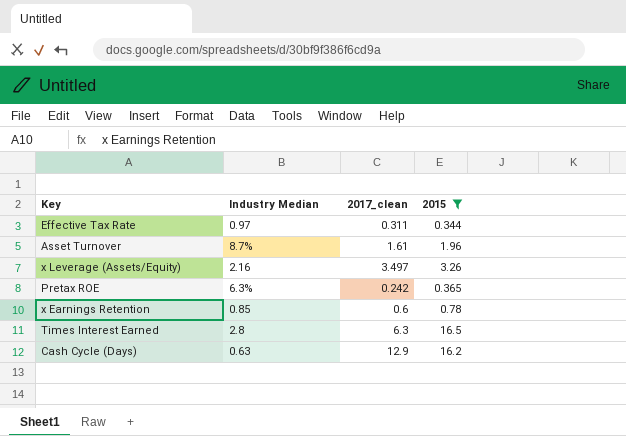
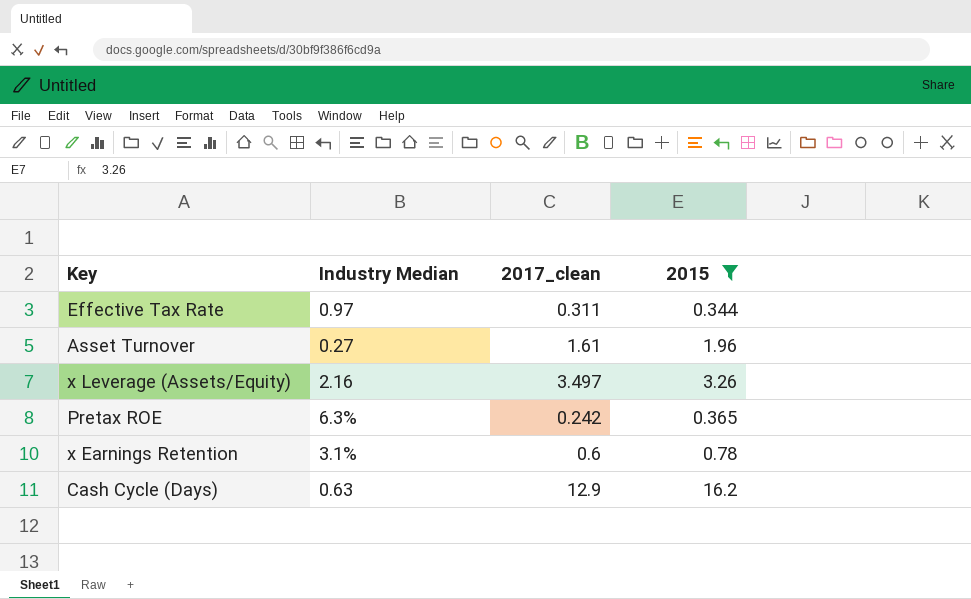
row Times Interest Earned: 2.8 | 6.3 | 16.5 -> none
Asset Turnover | Industry Median: 8.7% -> 0.27
x Earnings Retention | Industry Median: 0.85 -> 3.1%

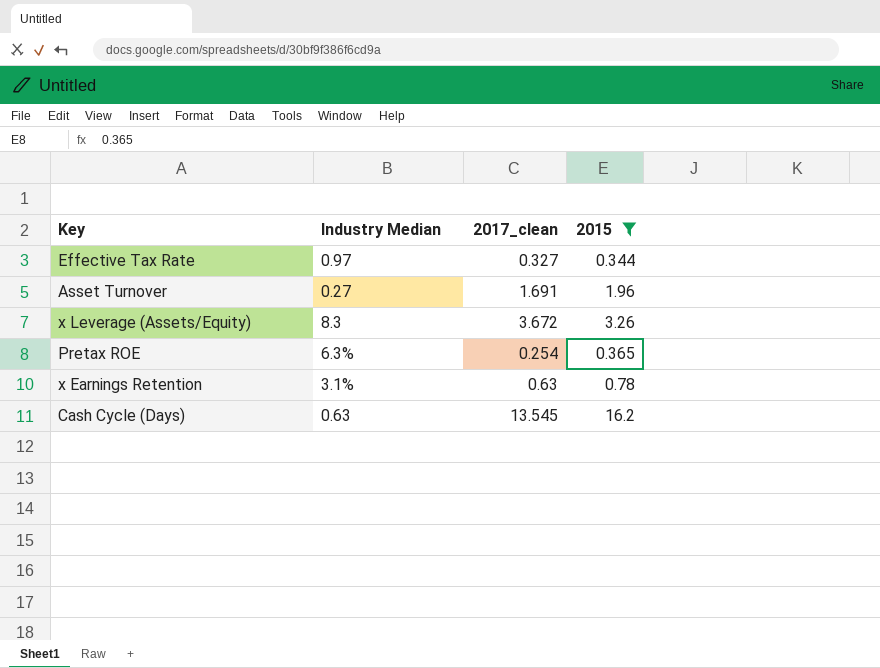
Effective Tax Rate | 2017_clean: 0.311 -> 0.327
Asset Turnover | 2017_clean: 1.61 -> 1.691
x Leverage (Assets/Equity) | Industry Median: 2.16 -> 8.3
x Leverage (Assets/Equity) | 2017_clean: 3.497 -> 3.672
Pretax ROE | 2017_clean: 0.242 -> 0.254
x Earnings Retention | 2017_clean: 0.6 -> 0.63
Cash Cycle (Days) | 2017_clean: 12.9 -> 13.545

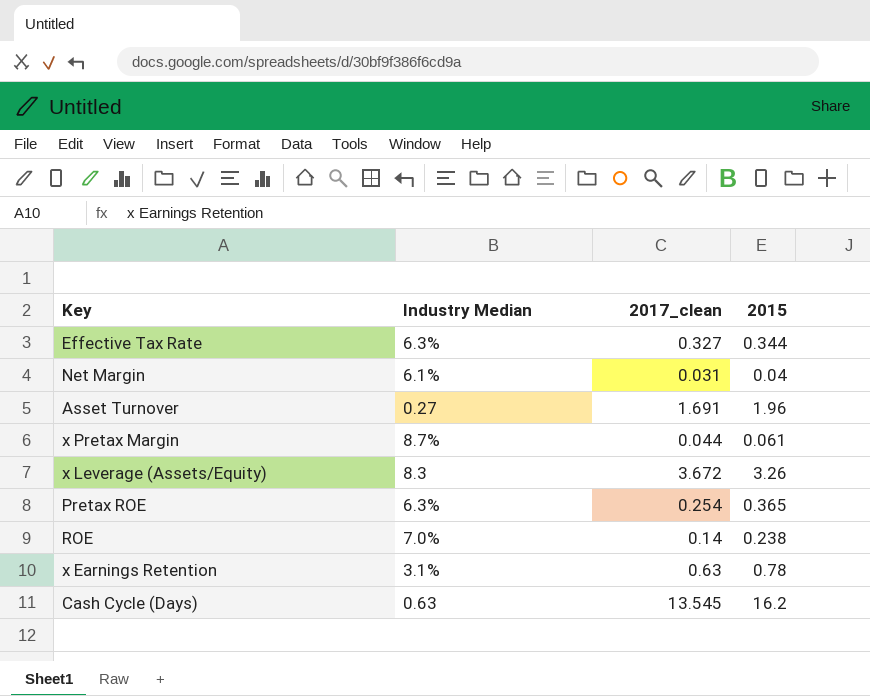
filter: 2015 >= 0.344 -> none
Effective Tax Rate | Industry Median: 0.97 -> 6.3%

